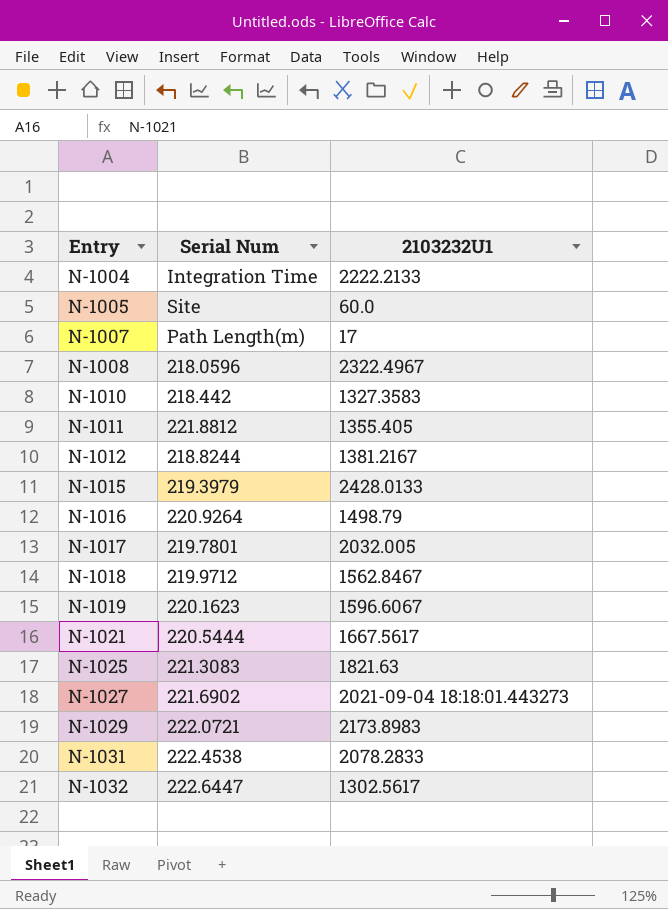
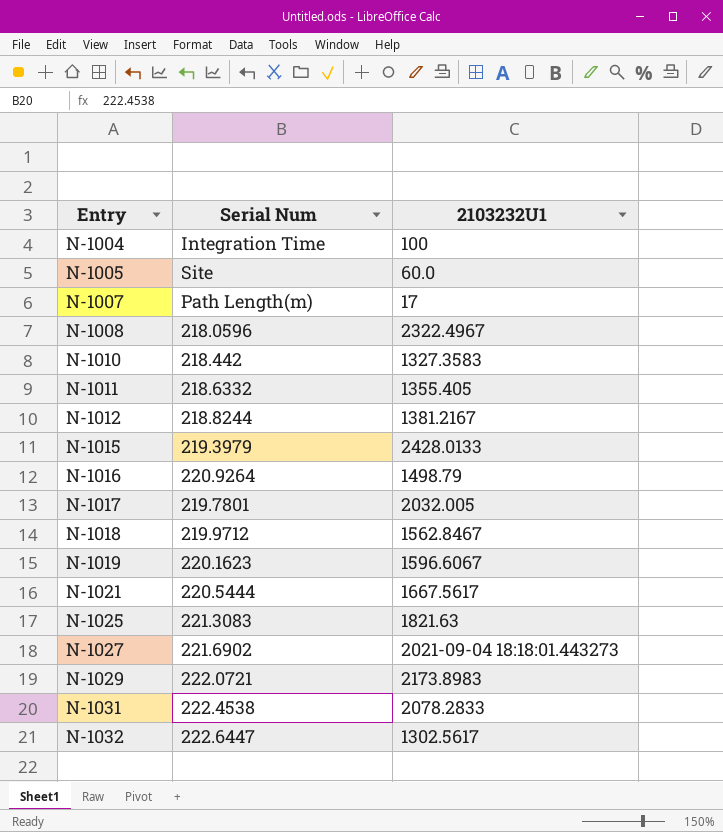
N-1004 | 2103232U1: 2222.2133 -> 100
N-1011 | Serial Num: 221.8812 -> 218.6332

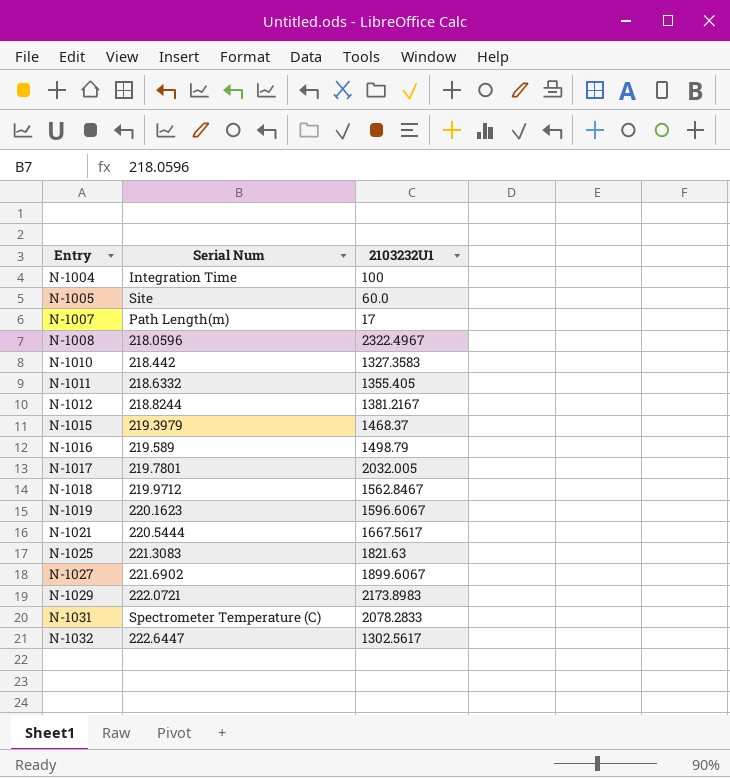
N-1015 | 2103232U1: 2428.0133 -> 1468.37
N-1016 | Serial Num: 220.9264 -> 219.589
N-1027 | 2103232U1: 2021-09-04 18:18:01.443273 -> 1899.6067
N-1031 | Serial Num: 222.4538 -> Spectrometer Temperature (C)

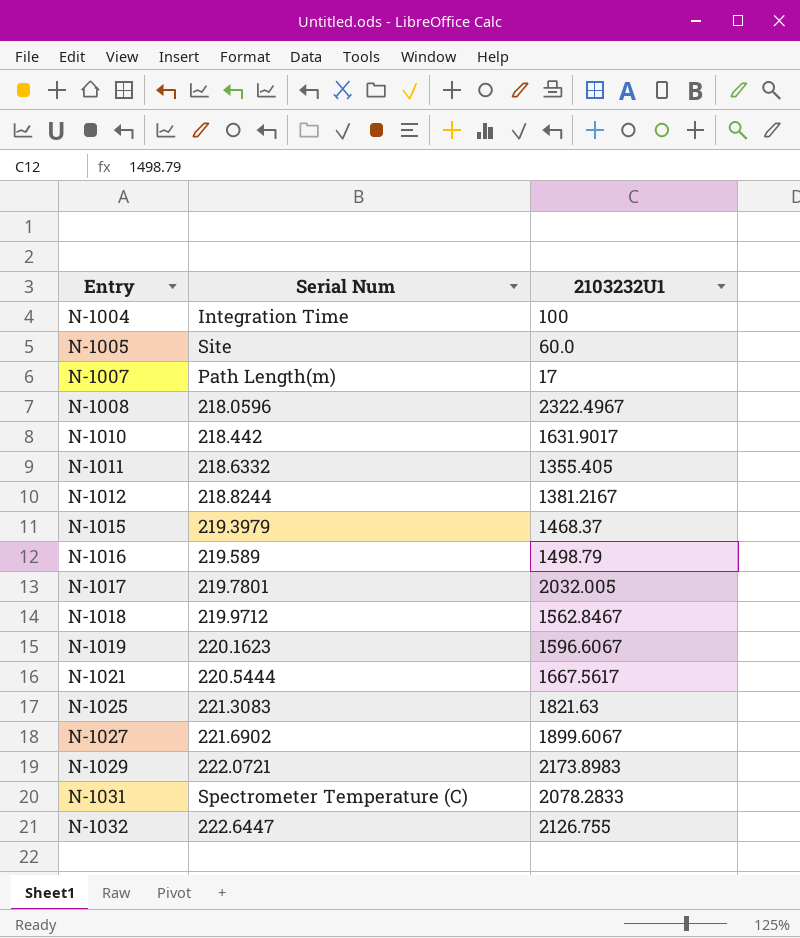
N-1010 | 2103232U1: 1327.3583 -> 1631.9017
N-1032 | 2103232U1: 1302.5617 -> 2126.755

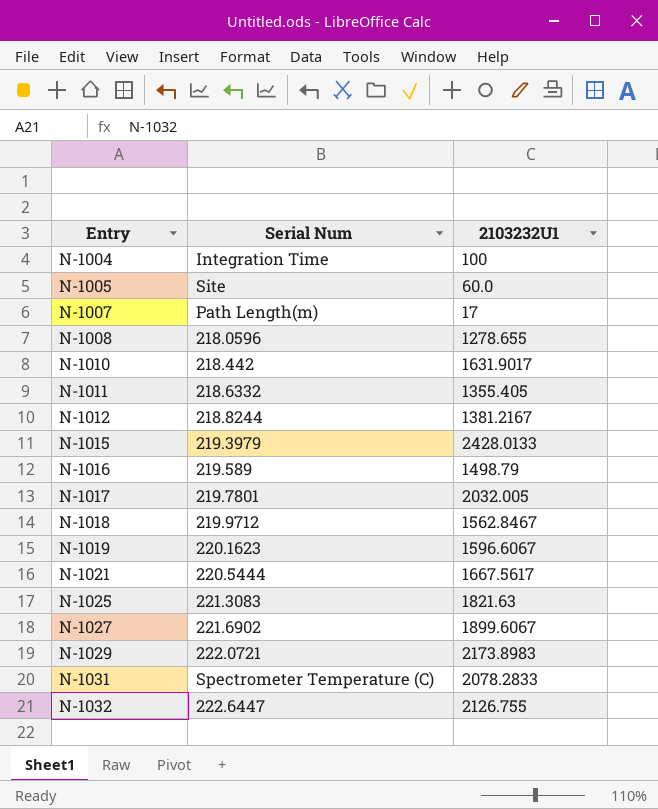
N-1008 | 2103232U1: 2322.4967 -> 1278.655
N-1015 | 2103232U1: 1468.37 -> 2428.0133

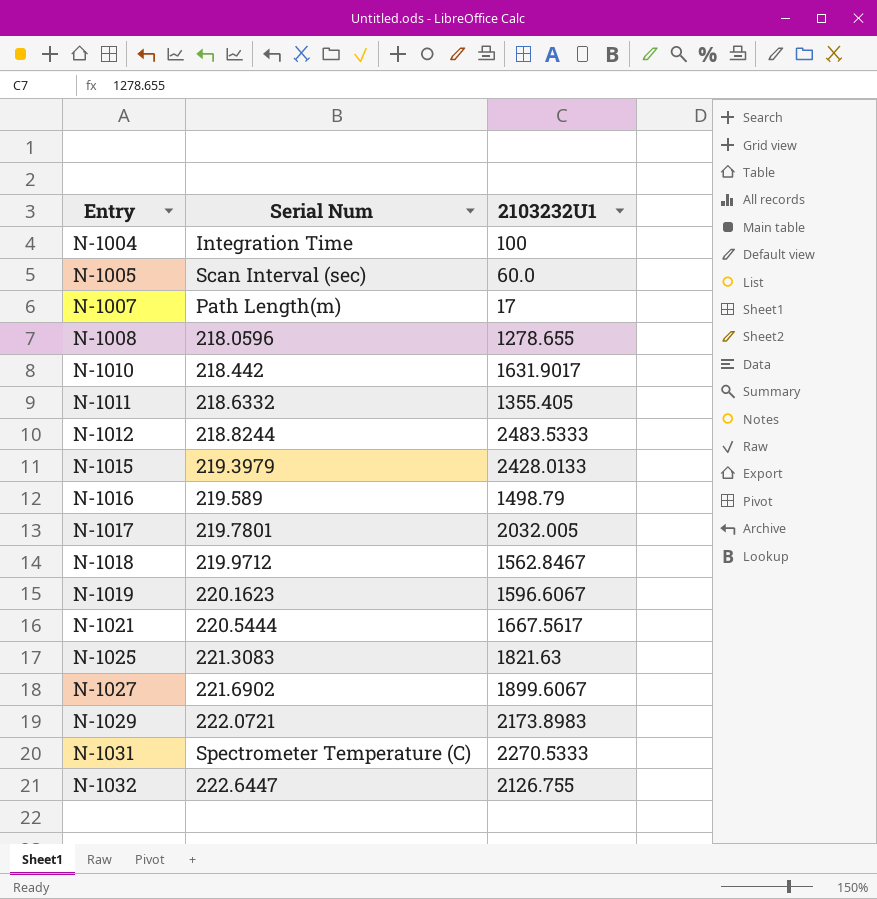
N-1005 | Serial Num: Site -> Scan Interval (sec)
N-1012 | 2103232U1: 1381.2167 -> 2483.5333
N-1031 | 2103232U1: 2078.2833 -> 2270.5333

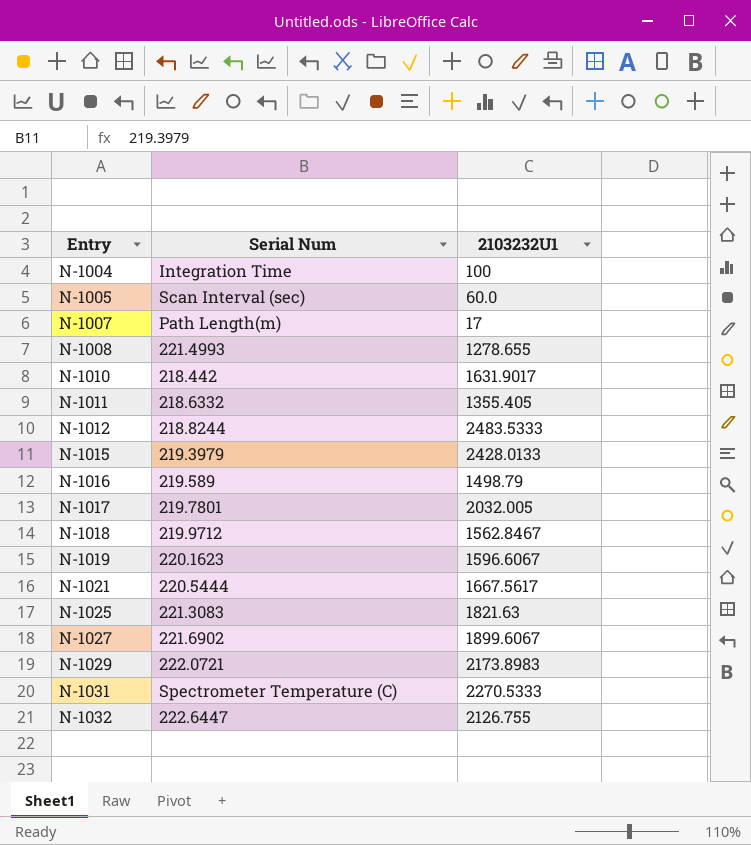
N-1008 | Serial Num: 218.0596 -> 221.4993

